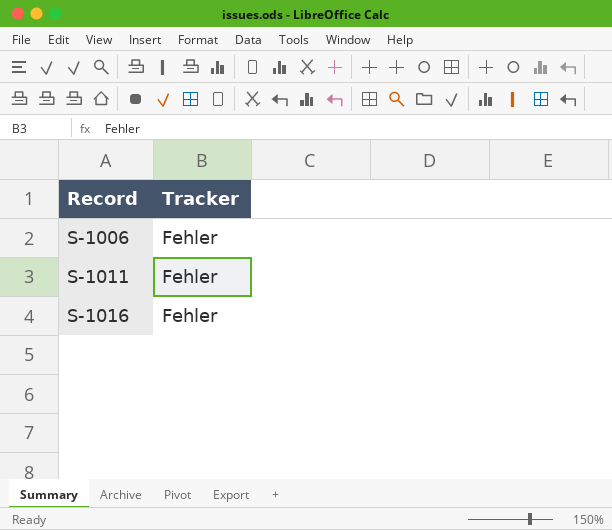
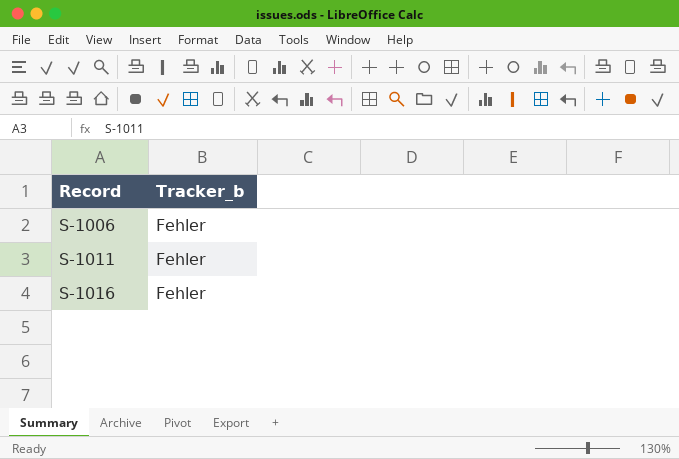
column name: Tracker -> Tracker_b

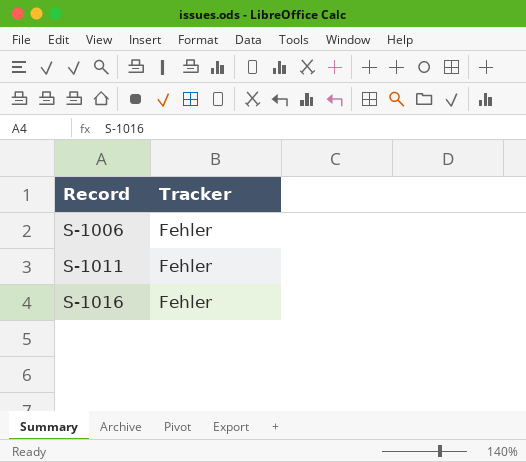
column name: Tracker_b -> Tracker

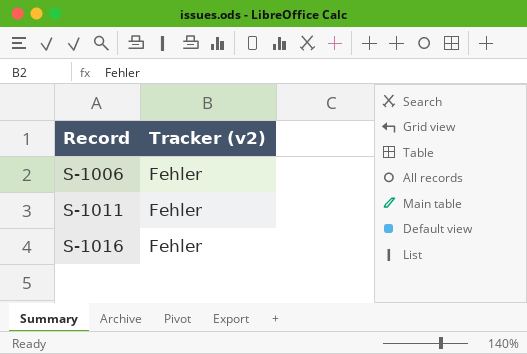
column name: Tracker -> Tracker (v2)

